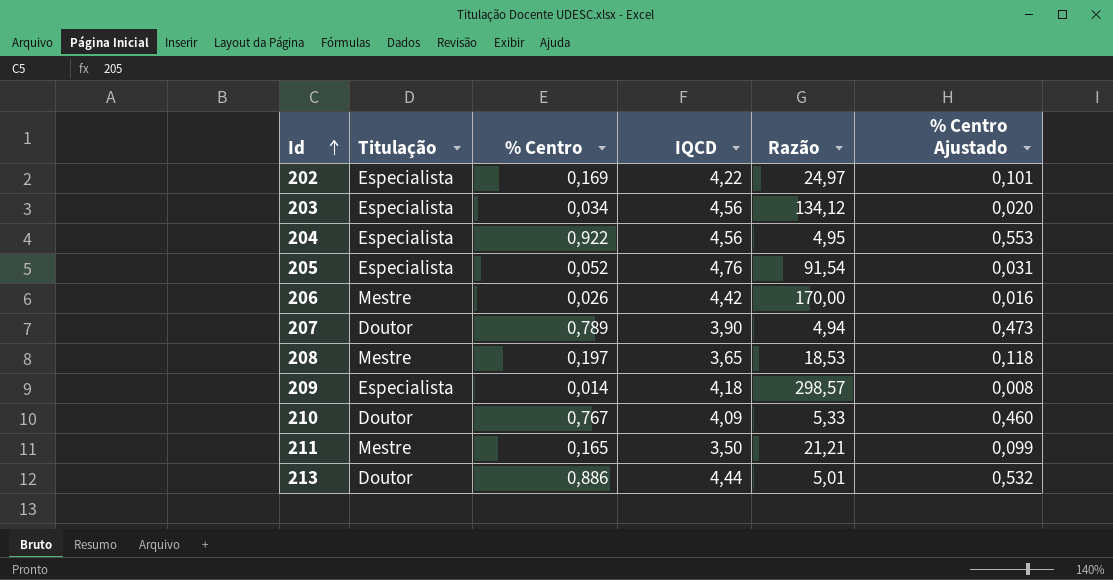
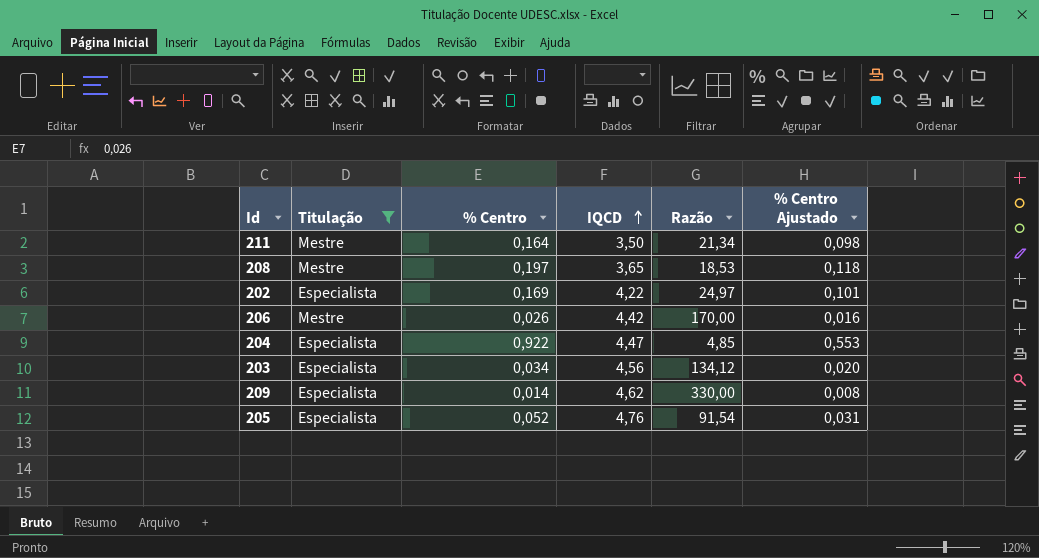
filter: none -> Titulação != Doutor
row order: Id ascending -> IQCD ascending
211 | % Centro: 0,165 -> 0,164
211 | Razão: 21,21 -> 21,34
211 | % Centro Ajustado: 0,099 -> 0,098
204 | IQCD: 4,56 -> 4,47
204 | Razão: 4,95 -> 4,85
209 | IQCD: 4,18 -> 4,62
209 | Razão: 298,57 -> 330,00

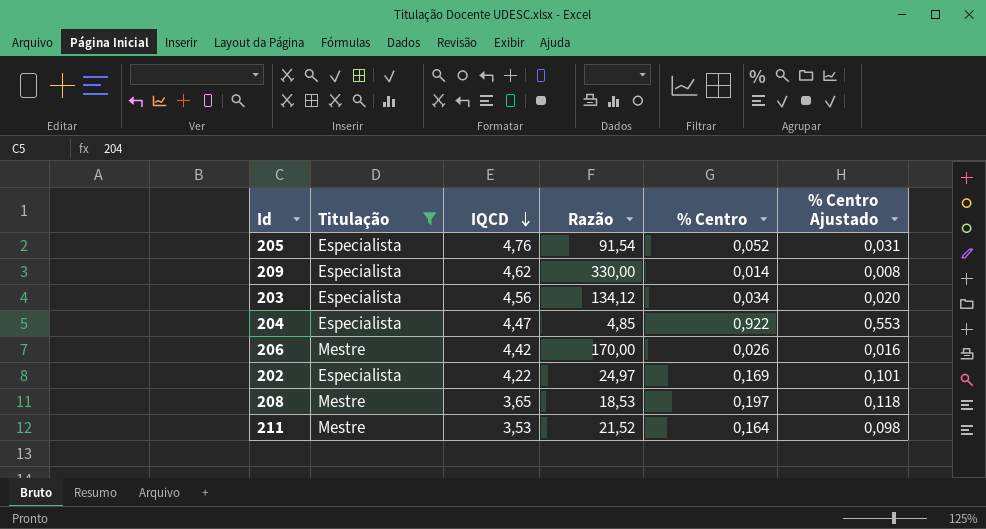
row order: IQCD ascending -> IQCD descending
column % Centro | position: 3 -> 5
211 | IQCD: 3,50 -> 3,53
211 | Razão: 21,34 -> 21,52

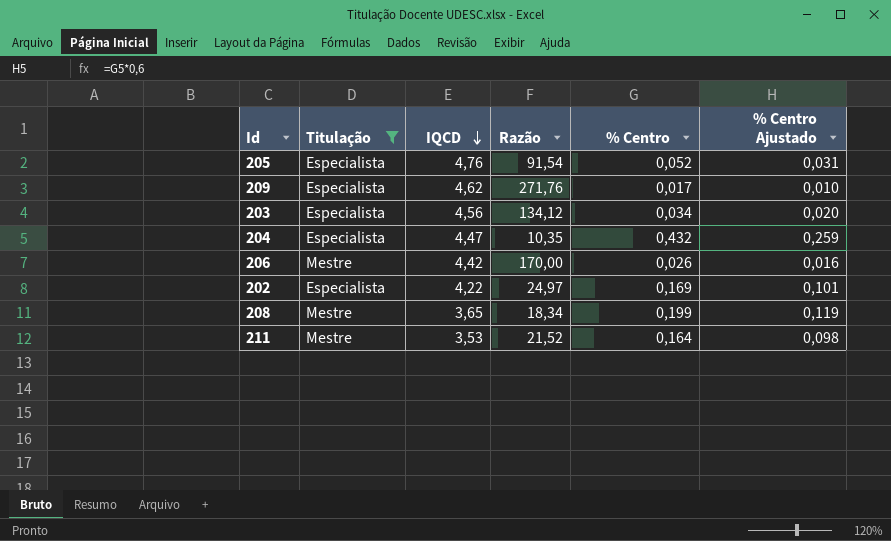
209 | Razão: 330,00 -> 271,76
209 | % Centro: 0,014 -> 0,017
209 | % Centro Ajustado: 0,008 -> 0,010
204 | Razão: 4,85 -> 10,35
204 | % Centro: 0,922 -> 0,432
204 | % Centro Ajustado: 0,553 -> 0,259
208 | Razão: 18,53 -> 18,34
208 | % Centro: 0,197 -> 0,199
208 | % Centro Ajustado: 0,118 -> 0,119

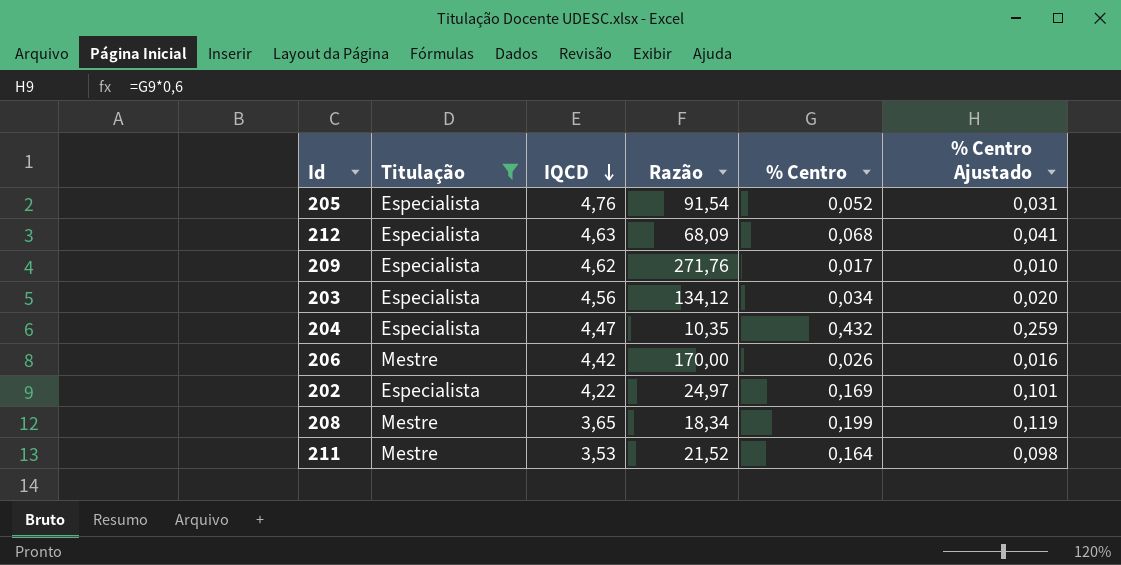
row 212: none -> Especialista | 4,63 | 68,09 | 0,068 | 0,041

